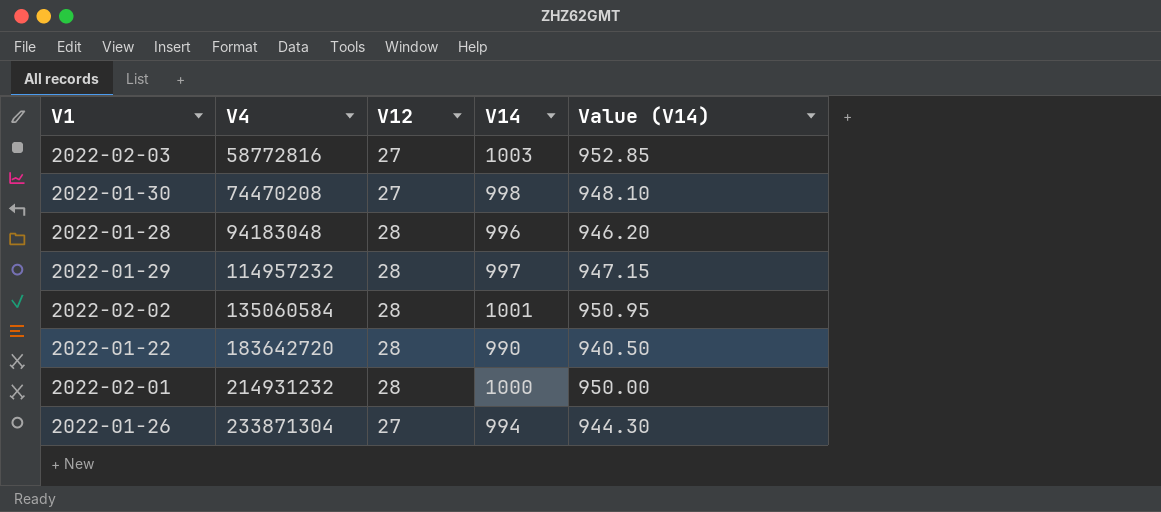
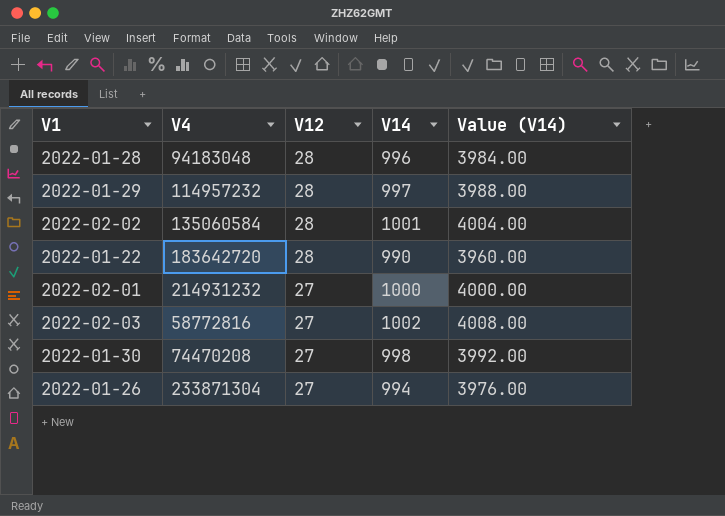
row order: V4 ascending -> V12 descending
column Value (V14) | formula: [V14] * 0.95 -> [V14] * 4
2022-02-01 | V12: 28 -> 27
2022-02-03 | V14: 1003 -> 1002

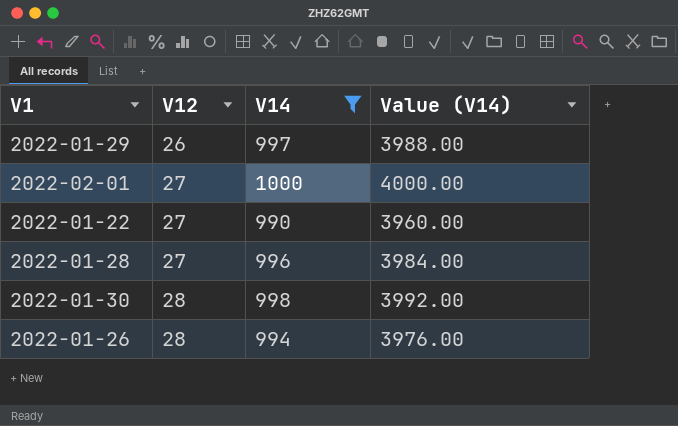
filter: none -> V14 <= 1000
row order: V12 descending -> V12 ascending
column V4 | position: 2 -> none
2022-01-29 | V12: 28 -> 26
2022-01-22 | V12: 28 -> 27
2022-01-28 | V12: 28 -> 27
2022-01-30 | V12: 27 -> 28
2022-01-26 | V12: 27 -> 28

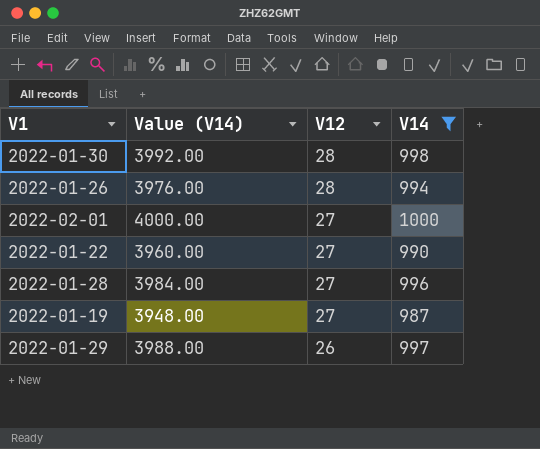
row order: V12 ascending -> V12 descending
column Value (V14) | position: 4 -> 2
row 2022-01-19: none -> 3948.00 | 27 | 987

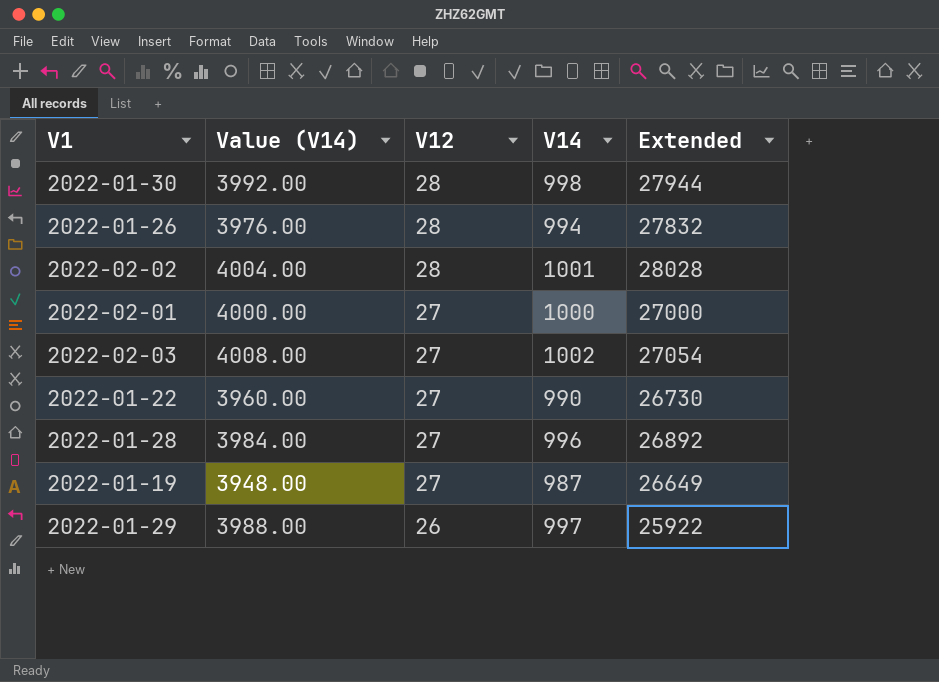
filter: V14 <= 1000 -> none
column Extended | formula: none -> [V12] * [V14]

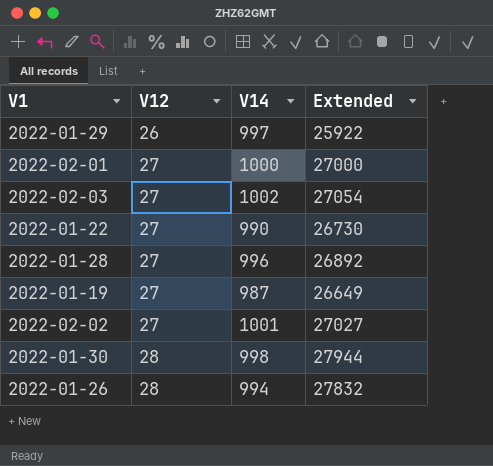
row order: V12 descending -> V12 ascending
column Value (V14) | formula: [V14] * 4 -> none
2022-02-02 | V12: 28 -> 27
2022-02-02 | Extended: 28028 -> 27027

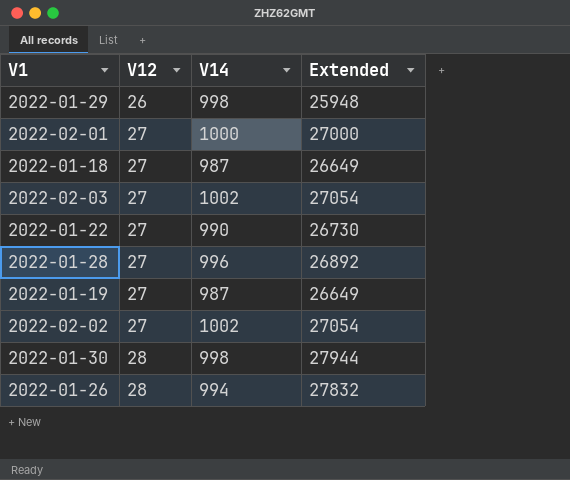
2022-01-29 | V14: 997 -> 998
2022-01-29 | Extended: 25922 -> 25948
row 2022-01-18: none -> 27 | 987 | 26649
2022-02-02 | V14: 1001 -> 1002
2022-02-02 | Extended: 27027 -> 27054

